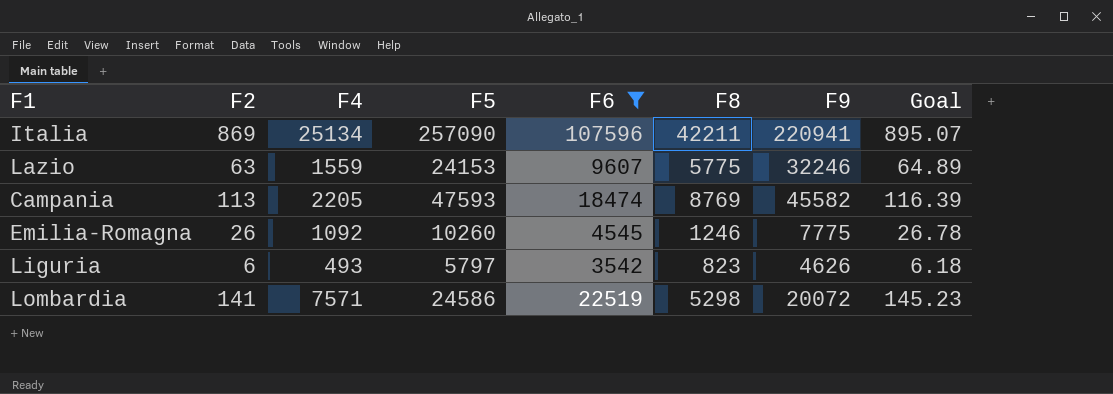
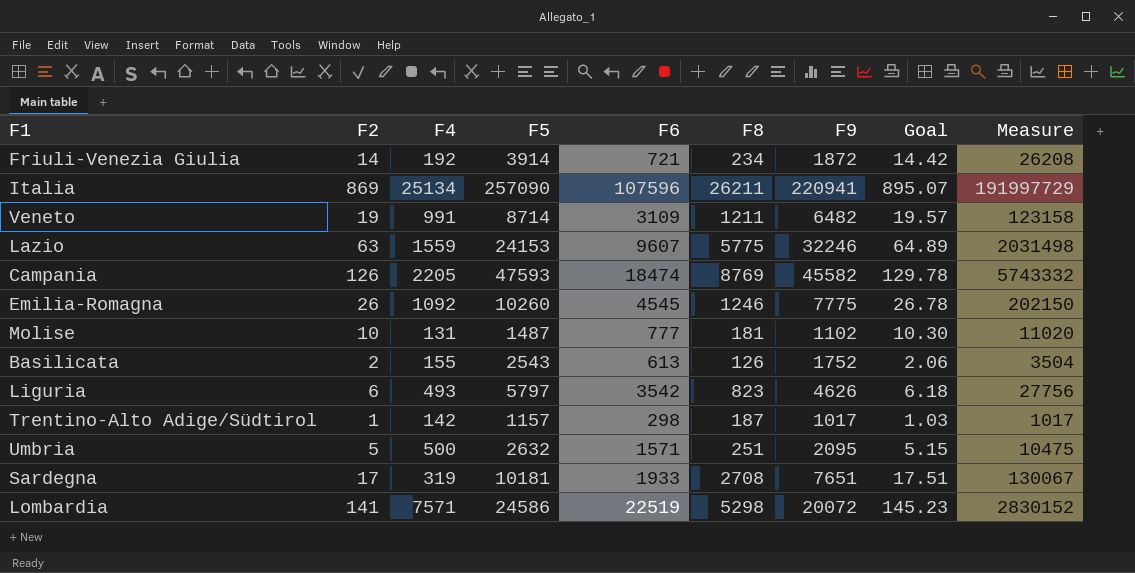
filter: F6 >= 3542 -> none
column Measure | formula: none -> [F2] * [F9]
Italia | F8: 42211 -> 26211
Campania | F2: 113 -> 126
Campania | Goal: 116.39 -> 129.78

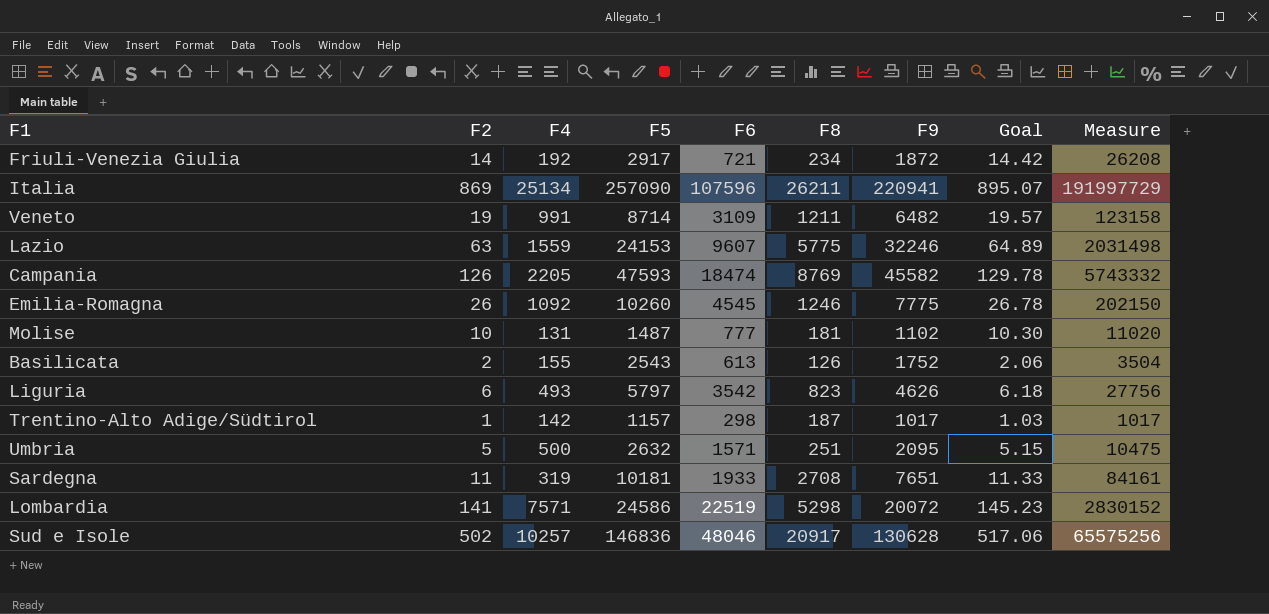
Friuli-Venezia Giulia | F5: 3914 -> 2917
Sardegna | F2: 17 -> 11
Sardegna | Goal: 17.51 -> 11.33
Sardegna | Measure: 130067 -> 84161
row Sud e Isole: none -> 502 | 10257 | 146836 | 48046 | 20917 | 130628 | 517.06 | 65575256

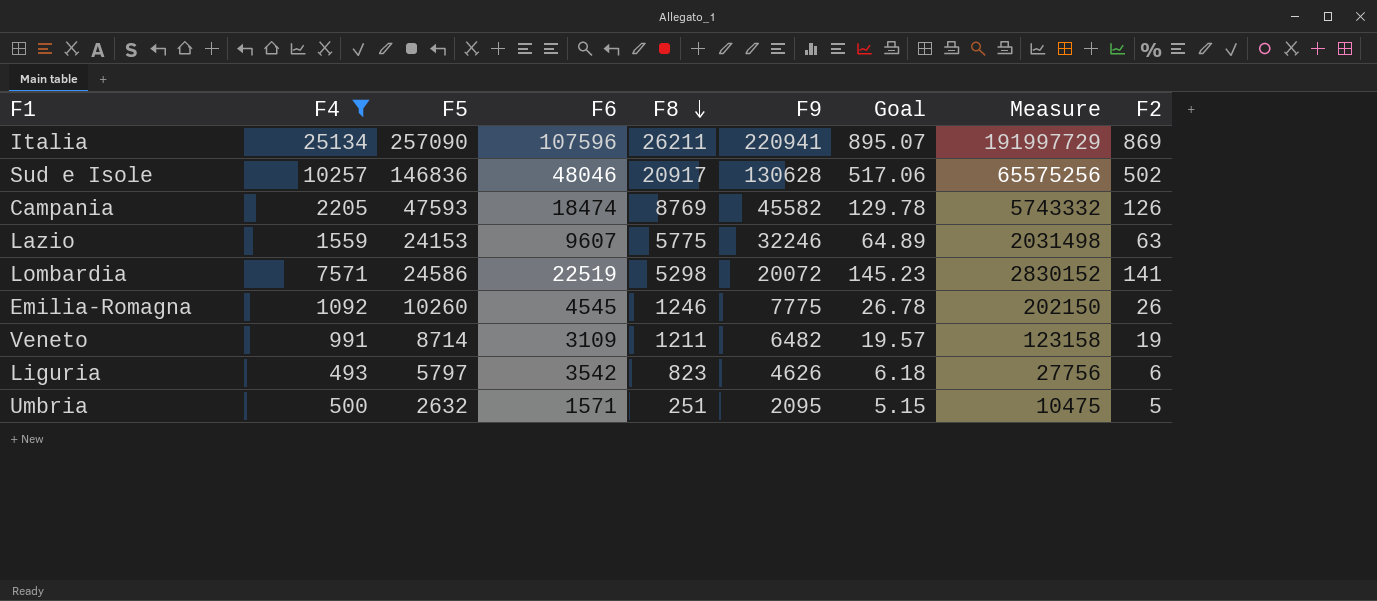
filter: none -> F4 >= 493
row order: none -> F8 descending
column F2 | position: 2 -> 9

